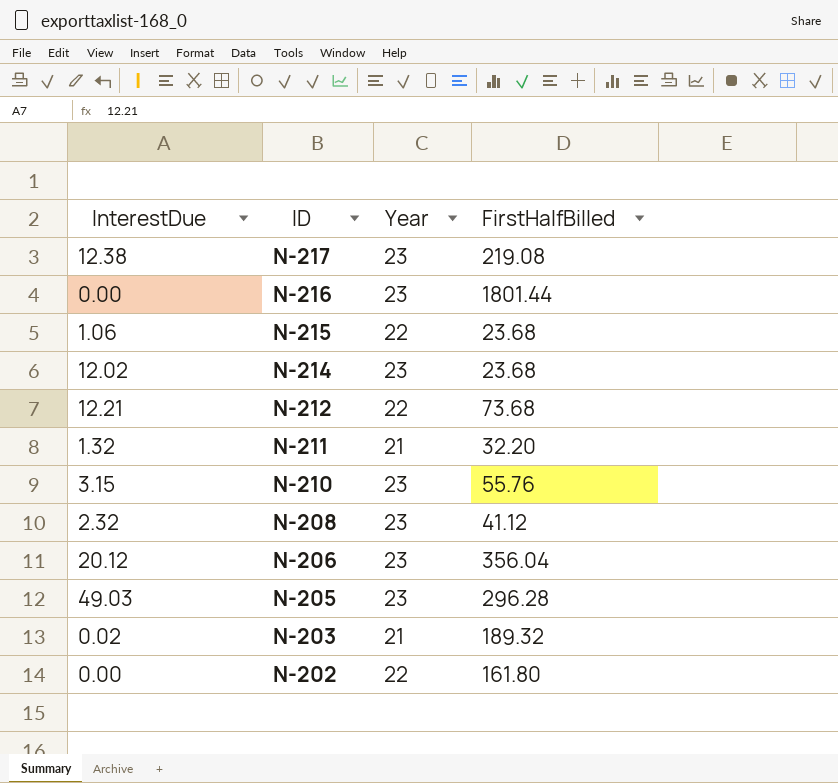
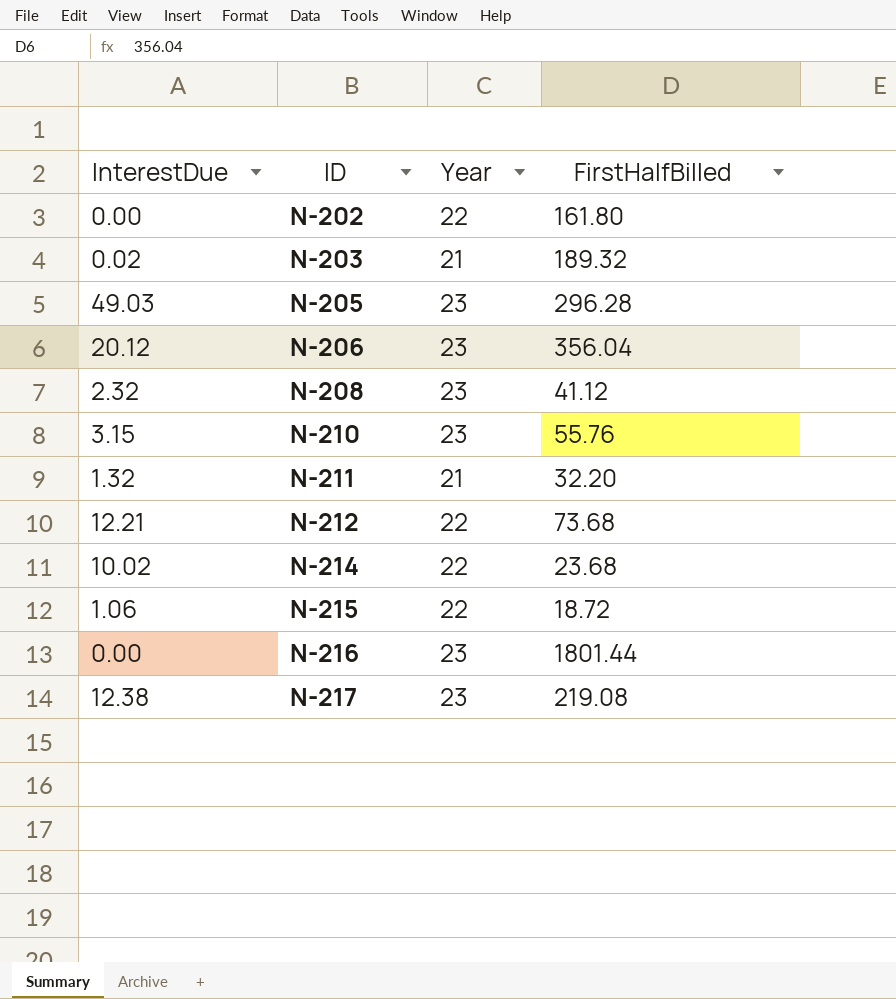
row order: ID descending -> ID ascending
N-214 | InterestDue: 12.02 -> 10.02
N-214 | Year: 23 -> 22
N-215 | FirstHalfBilled: 23.68 -> 18.72

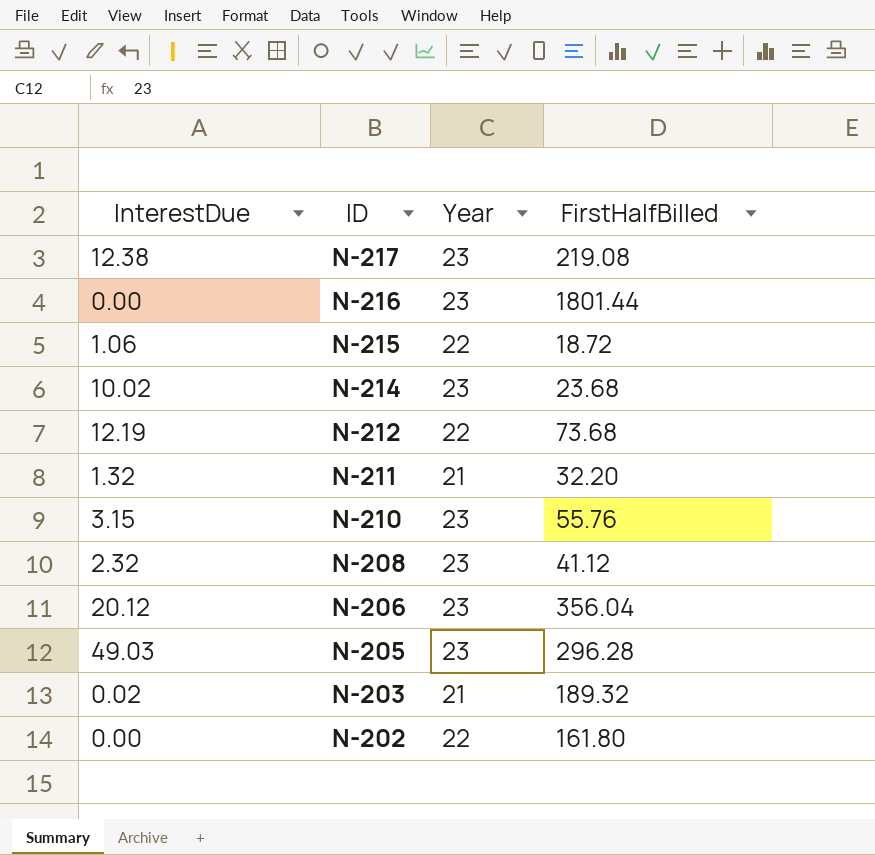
row order: ID ascending -> ID descending
N-214 | Year: 22 -> 23
N-212 | InterestDue: 12.21 -> 12.19

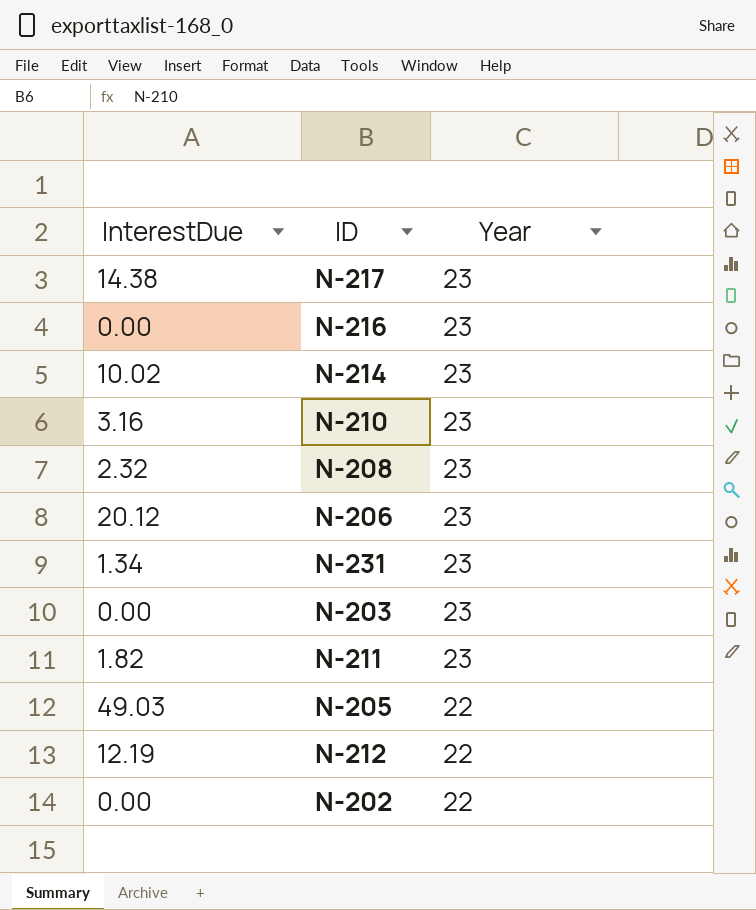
row order: ID descending -> Year descending
column FirstHalfBilled | position: 4 -> none
row N-215: 1.06 | 22 | 18.72 -> none
N-217 | InterestDue: 12.38 -> 14.38
N-210 | InterestDue: 3.15 -> 3.16
row N-231: none -> 1.34 | 23
N-203 | InterestDue: 0.02 -> 0.00
N-203 | Year: 21 -> 23
N-211 | InterestDue: 1.32 -> 1.82
N-211 | Year: 21 -> 23
N-205 | Year: 23 -> 22

